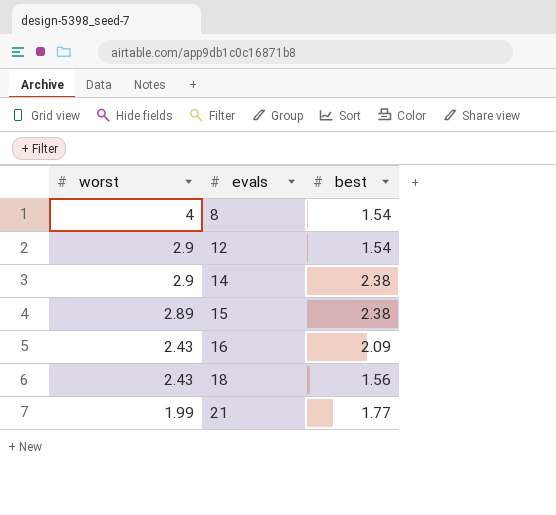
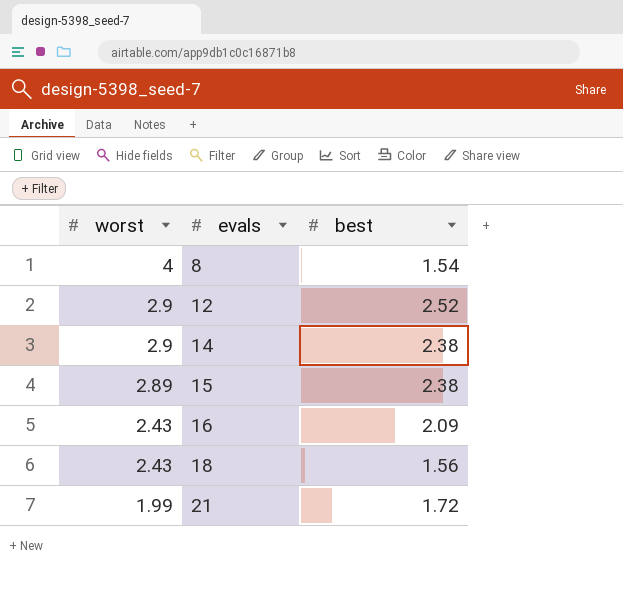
12 | best: 1.54 -> 2.52
21 | best: 1.77 -> 1.72

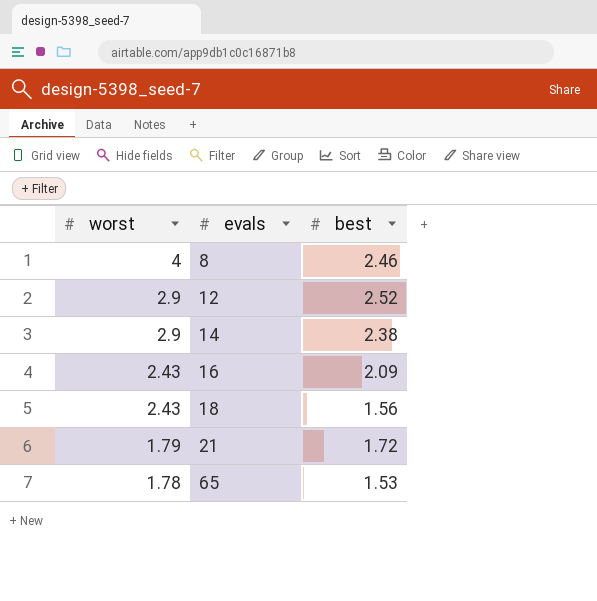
row 15: 2.89 | 2.38 -> none
8 | best: 1.54 -> 2.46
21 | worst: 1.99 -> 1.79
row 65: none -> 1.78 | 1.53

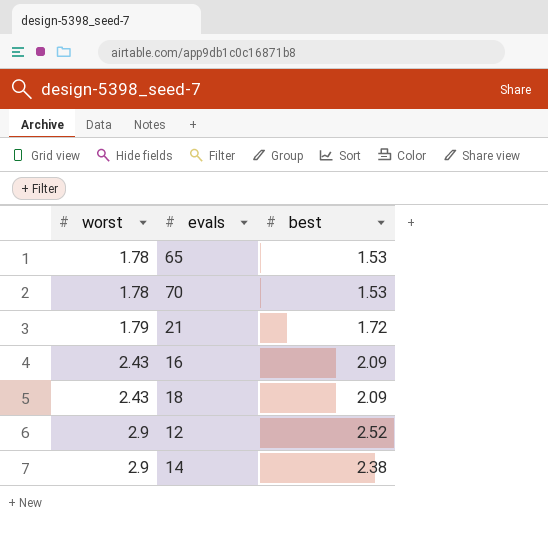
row order: worst descending -> worst ascending
row 8: 4 | 2.46 -> none
row 70: none -> 1.78 | 1.53
18 | best: 1.56 -> 2.09

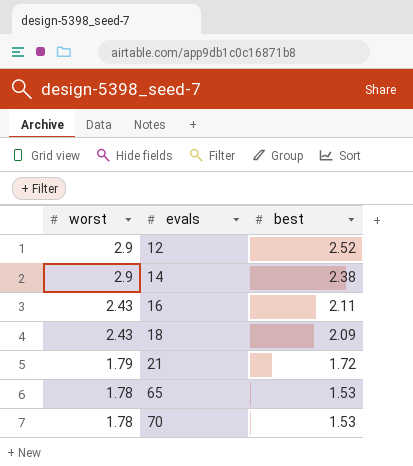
row order: worst ascending -> worst descending
16 | best: 2.09 -> 2.11

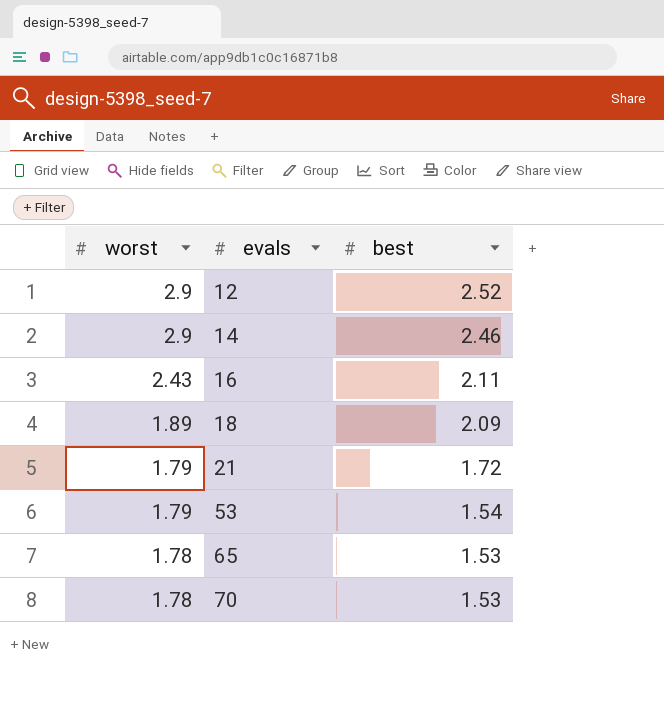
14 | best: 2.38 -> 2.46
18 | worst: 2.43 -> 1.89
row 53: none -> 1.79 | 1.54

